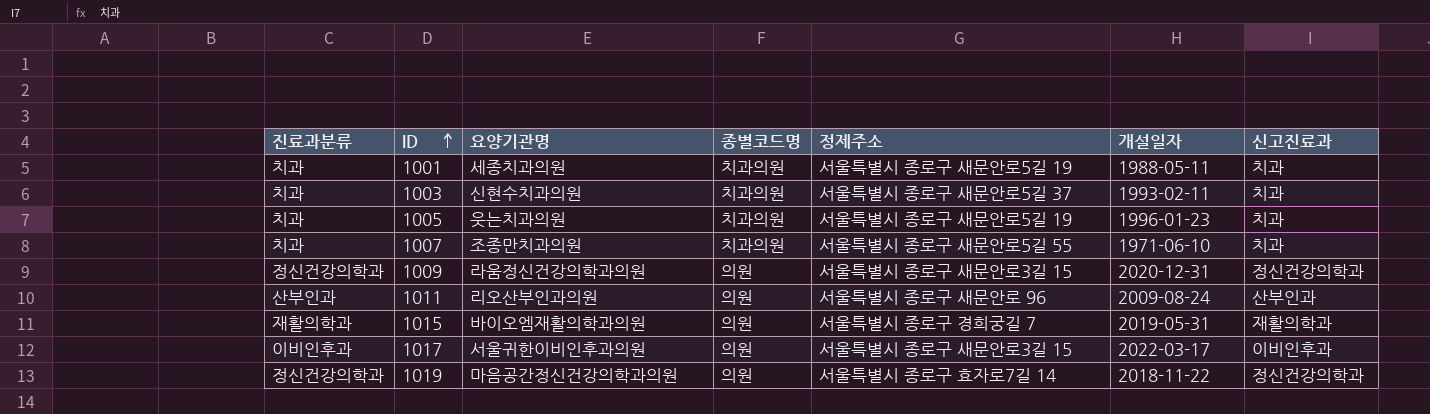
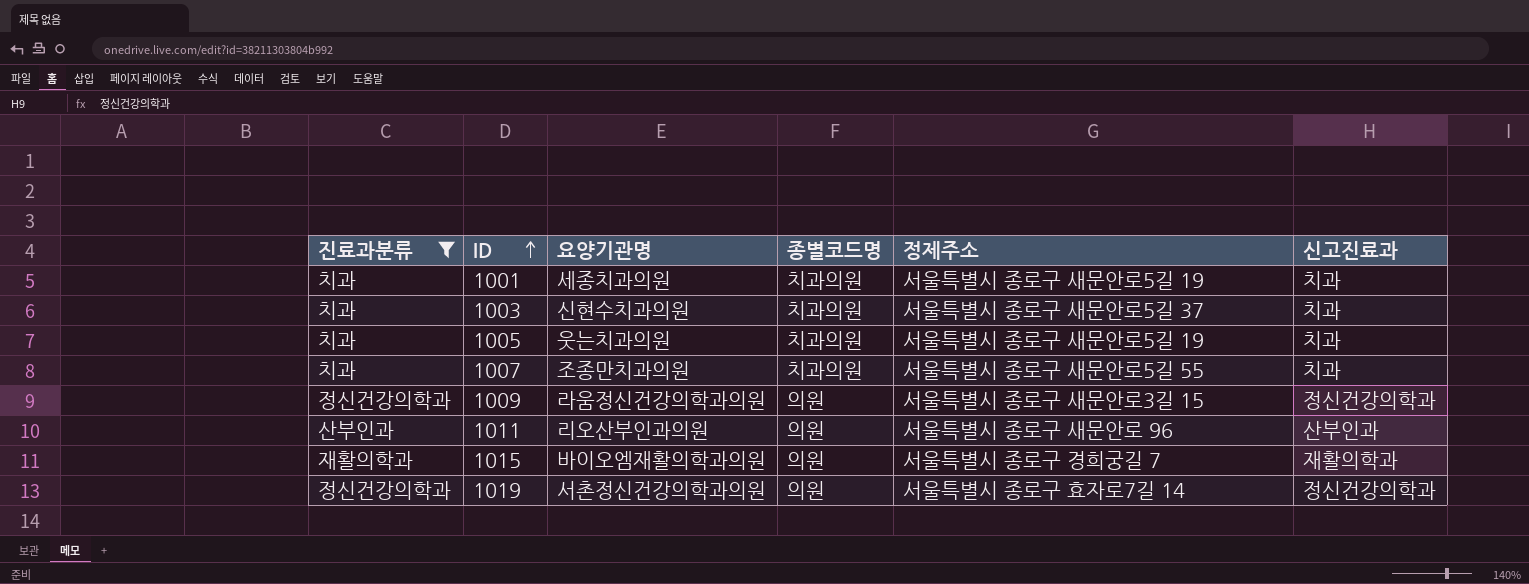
filter: none -> 진료과분류 != 이비인후과
column 개설일자 | position: 6 -> none
1019 | 요양기관명: 마음공간정신건강의학과의원 -> 서촌정신건강의학과의원

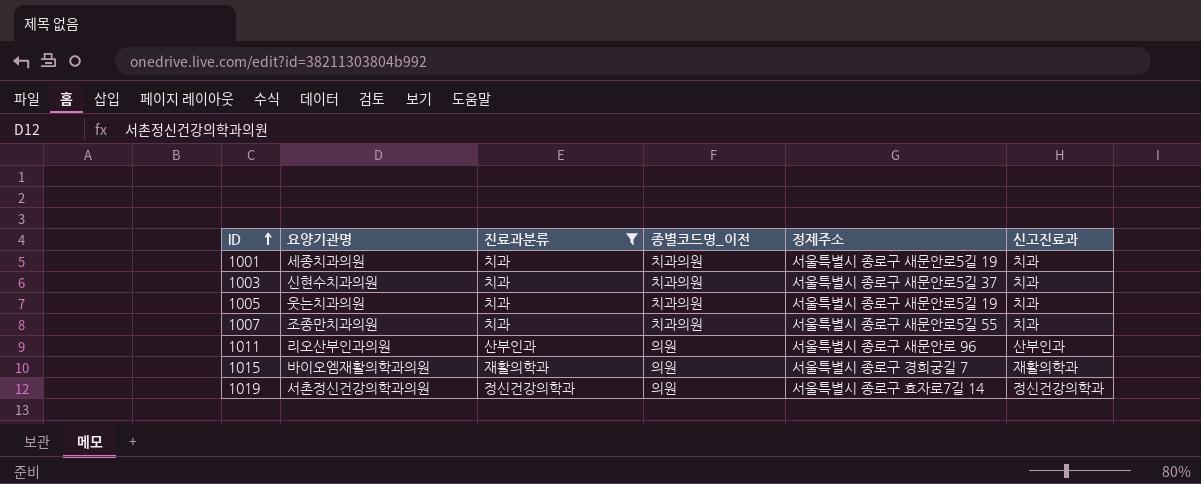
column 진료과분류 | position: 1 -> 3
column name: 종별코드명 -> 종별코드명_이전
row 1009: 정신건강의학과 | 라움정신건강의학과의원 | 의원 | 서울특별시 종로구 새문안로3길 15 | 정신건강의학과 -> none

